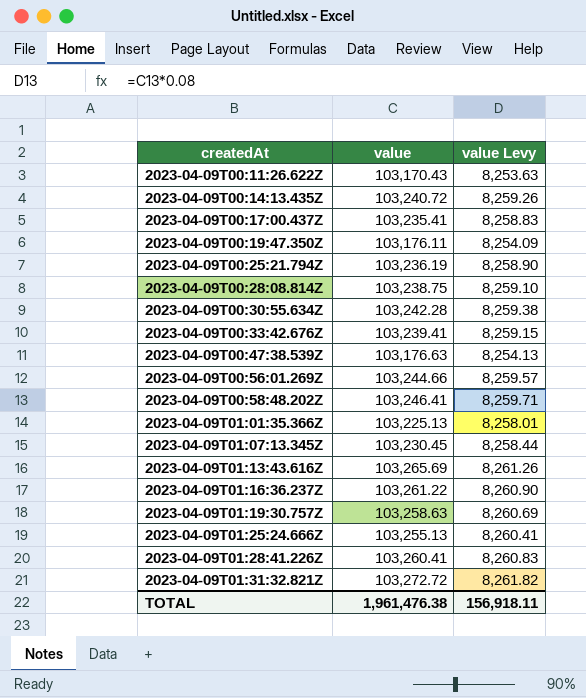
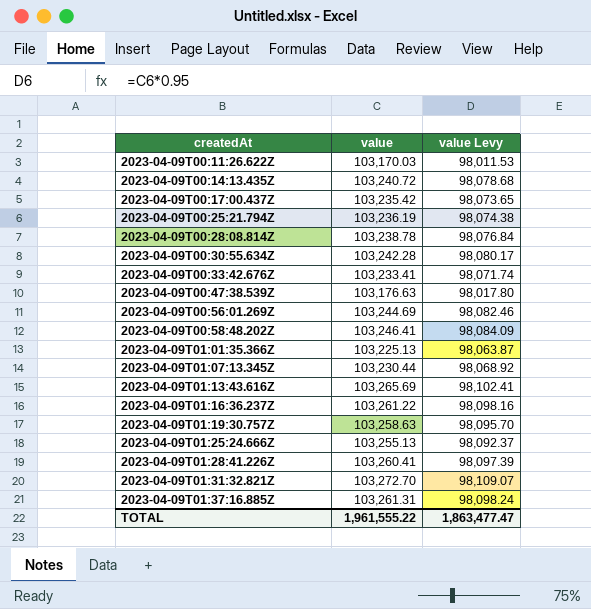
column value Levy | formula: [value] * 0.08 -> [value] * 0.95
row 2023-04-09T00:19:47.350Z: 103,176.11 | 8,254.09 -> none
2023-04-09T00:11:26.622Z | value: 103,170.43 -> 103,170.03
2023-04-09T00:17:00.437Z | value: 103,235.41 -> 103,235.42
2023-04-09T00:28:08.814Z | value: 103,238.75 -> 103,238.78
2023-04-09T00:33:42.676Z | value: 103,239.41 -> 103,233.41
2023-04-09T00:56:01.269Z | value: 103,244.66 -> 103,244.69
2023-04-09T01:07:13.345Z | value: 103,230.45 -> 103,230.44
2023-04-09T01:31:32.821Z | value: 103,272.72 -> 103,272.70
row 2023-04-09T01:37:16.885Z: none -> 103,261.31 | 98,098.24
TOTAL | value: 1,961,476.38 -> 1,961,555.22
TOTAL | value Levy: 156,918.11 -> 1,863,477.47

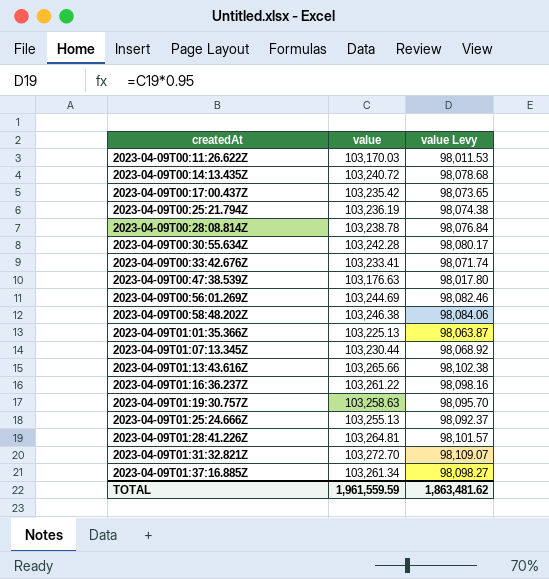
2023-04-09T00:58:48.202Z | value: 103,246.41 -> 103,246.38
2023-04-09T00:58:48.202Z | value Levy: 98,084.09 -> 98,084.06
2023-04-09T01:13:43.616Z | value: 103,265.69 -> 103,265.66
2023-04-09T01:13:43.616Z | value Levy: 98,102.41 -> 98,102.38
2023-04-09T01:28:41.226Z | value: 103,260.41 -> 103,264.81
2023-04-09T01:28:41.226Z | value Levy: 98,097.39 -> 98,101.57
2023-04-09T01:37:16.885Z | value: 103,261.31 -> 103,261.34
2023-04-09T01:37:16.885Z | value Levy: 98,098.24 -> 98,098.27
TOTAL | value: 1,961,555.22 -> 1,961,559.59
TOTAL | value Levy: 1,863,477.47 -> 1,863,481.62

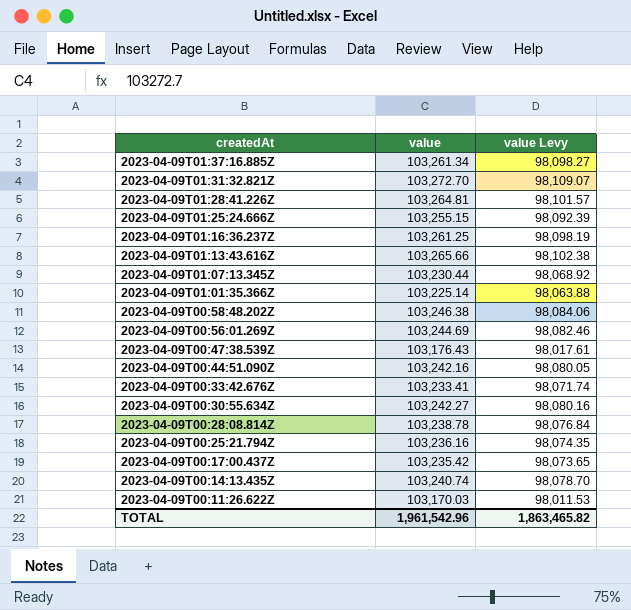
row order: createdAt ascending -> createdAt descending
row 2023-04-09T01:19:30.757Z: 103,258.63 | 98,095.70 -> none
2023-04-09T01:25:24.666Z | value: 103,255.13 -> 103,255.15
2023-04-09T01:25:24.666Z | value Levy: 98,092.37 -> 98,092.39
2023-04-09T01:16:36.237Z | value: 103,261.22 -> 103,261.25
2023-04-09T01:16:36.237Z | value Levy: 98,098.16 -> 98,098.19
2023-04-09T01:01:35.366Z | value: 103,225.13 -> 103,225.14
2023-04-09T01:01:35.366Z | value Levy: 98,063.87 -> 98,063.88
2023-04-09T00:47:38.539Z | value: 103,176.63 -> 103,176.43
2023-04-09T00:47:38.539Z | value Levy: 98,017.80 -> 98,017.61
row 2023-04-09T00:44:51.090Z: none -> 103,242.16 | 98,080.05
2023-04-09T00:30:55.634Z | value: 103,242.28 -> 103,242.27
2023-04-09T00:30:55.634Z | value Levy: 98,080.17 -> 98,080.16
2023-04-09T00:25:21.794Z | value: 103,236.19 -> 103,236.16
2023-04-09T00:25:21.794Z | value Levy: 98,074.38 -> 98,074.35
2023-04-09T00:14:13.435Z | value: 103,240.72 -> 103,240.74
2023-04-09T00:14:13.435Z | value Levy: 98,078.68 -> 98,078.70
TOTAL | value: 1,961,559.59 -> 1,961,542.96
TOTAL | value Levy: 1,863,481.62 -> 1,863,465.82

